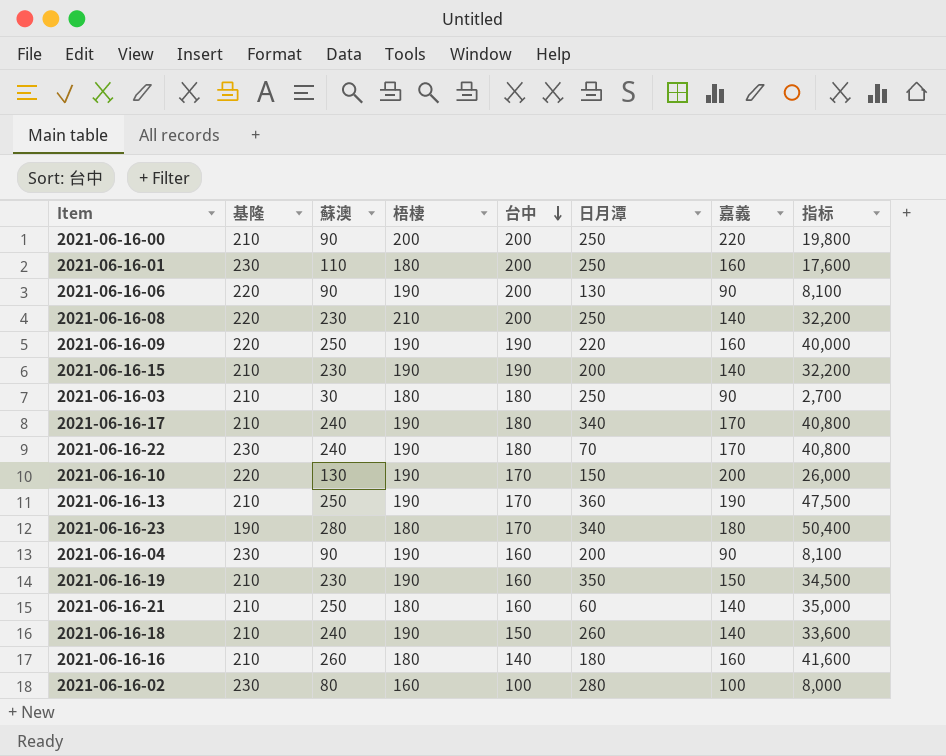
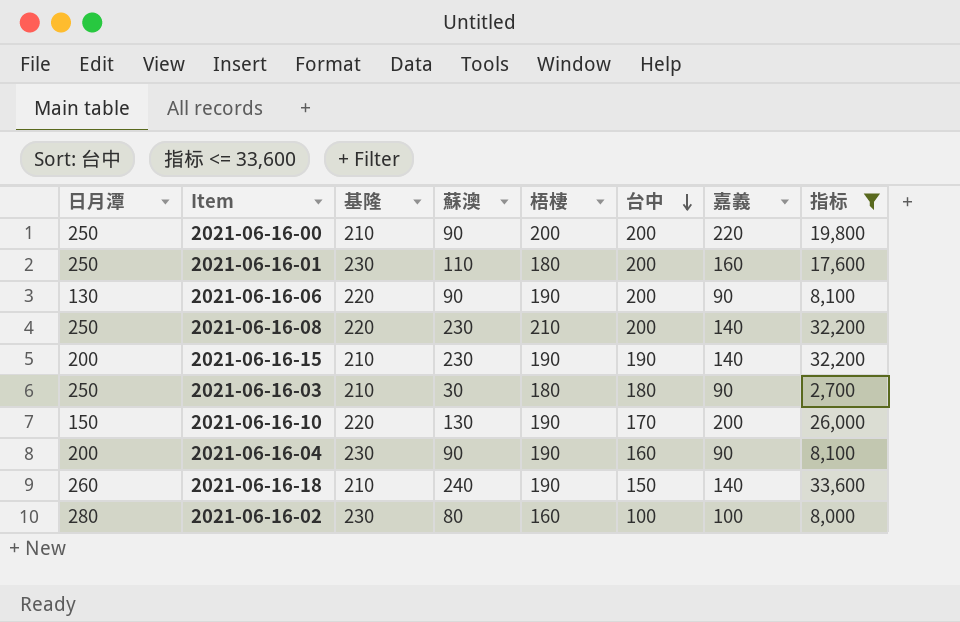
filter: none -> 指标 <= 33,600
column 日月潭 | position: 6 -> 1

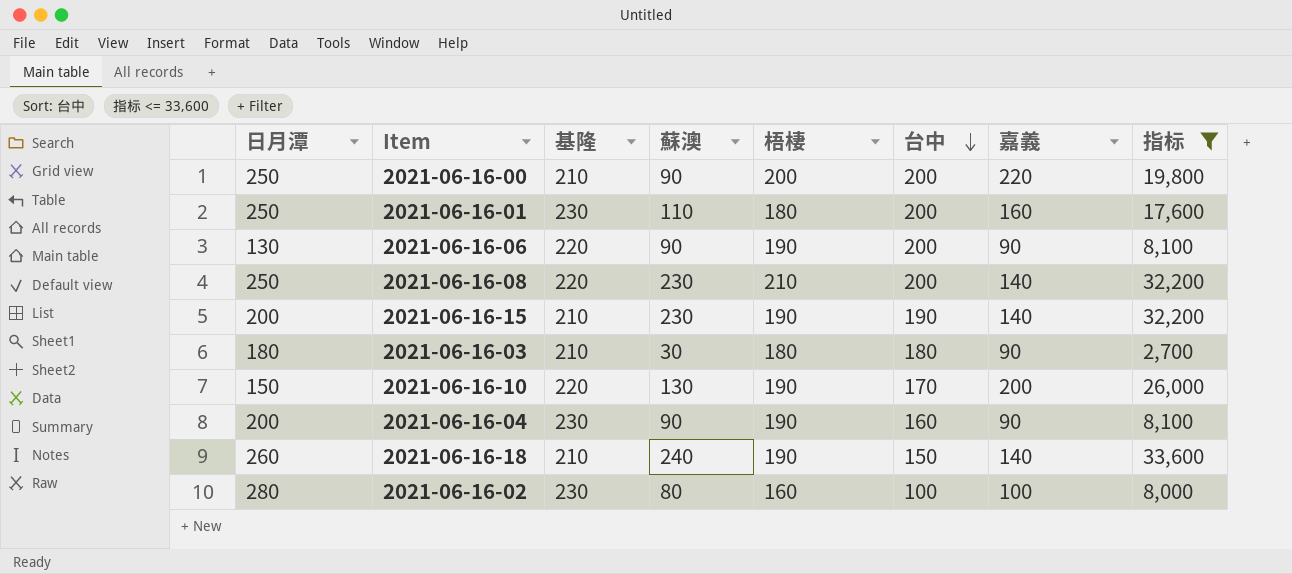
2021-06-16-03 | 日月潭: 250 -> 180

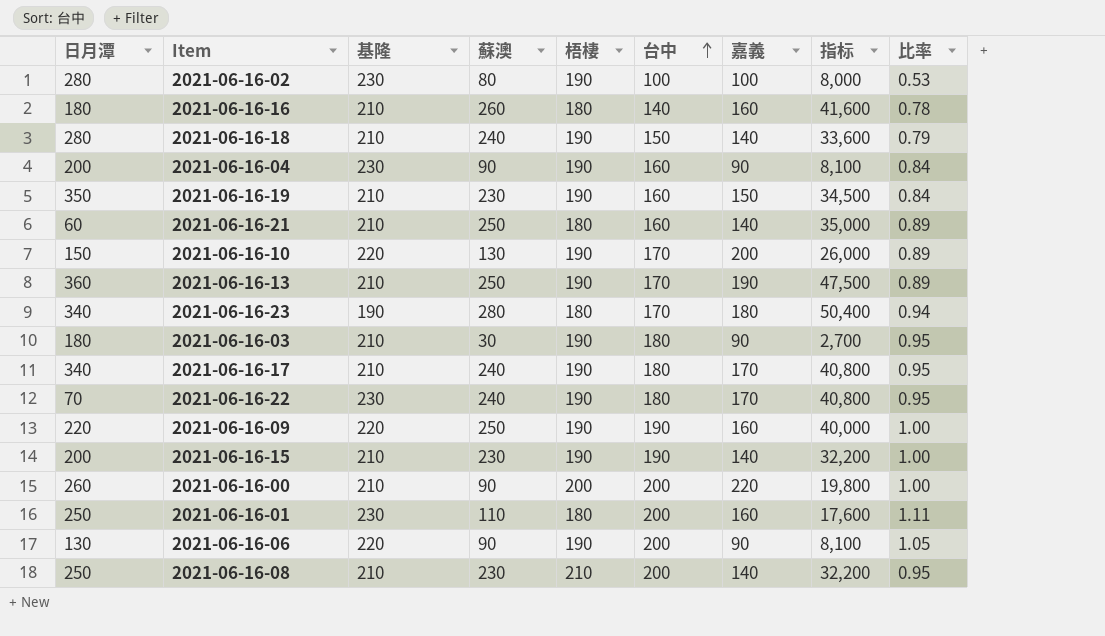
filter: 指标 <= 33,600 -> none
row order: 台中 descending -> 台中 ascending
column 比率 | formula: none -> [台中] / [梧棲]
2021-06-16-02 | 梧棲: 160 -> 190
2021-06-16-18 | 日月潭: 260 -> 280
2021-06-16-03 | 梧棲: 180 -> 190
2021-06-16-00 | 日月潭: 250 -> 260
2021-06-16-08 | 基隆: 220 -> 210

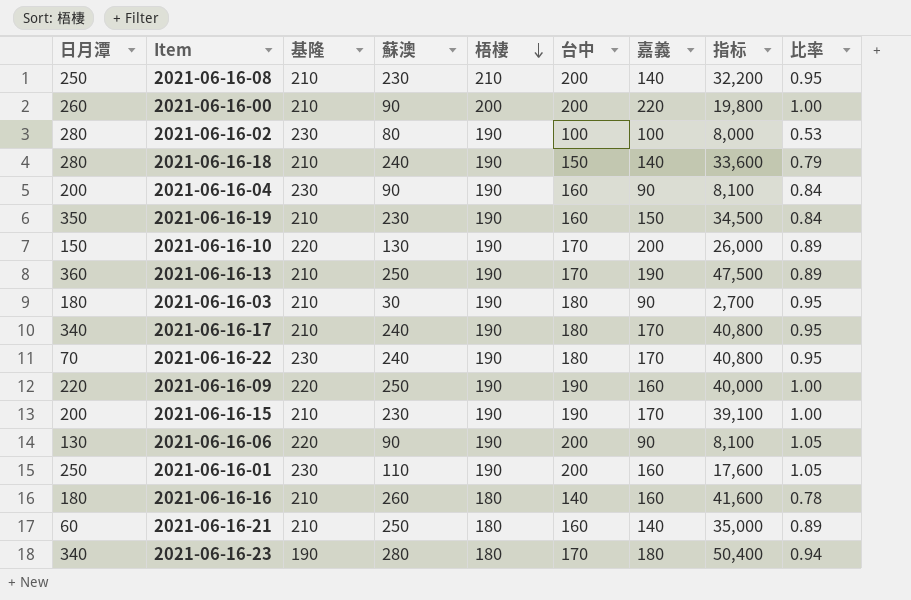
row order: 台中 ascending -> 梧棲 descending
2021-06-16-15 | 嘉義: 140 -> 170
2021-06-16-15 | 指标: 32,200 -> 39,100
2021-06-16-01 | 梧棲: 180 -> 190
2021-06-16-01 | 比率: 1.11 -> 1.05

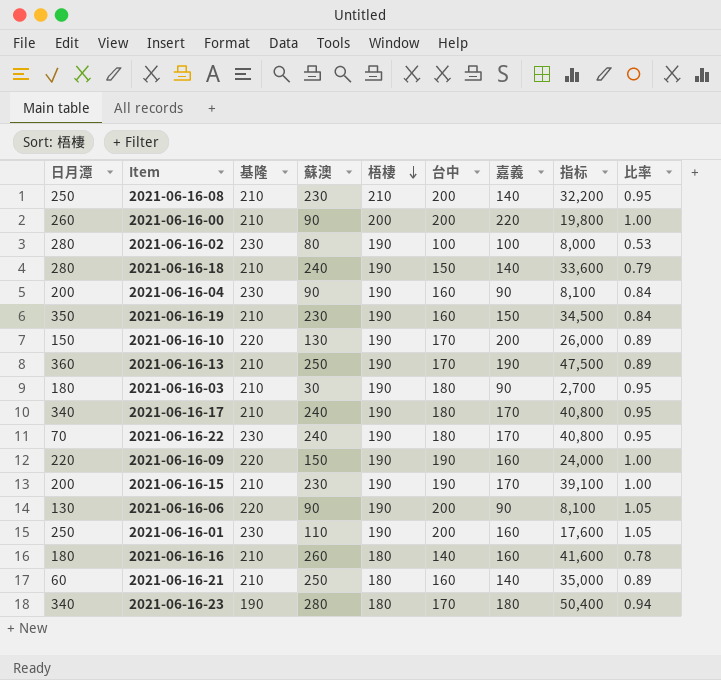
2021-06-16-09 | 蘇澳: 250 -> 150
2021-06-16-09 | 指标: 40,000 -> 24,000

